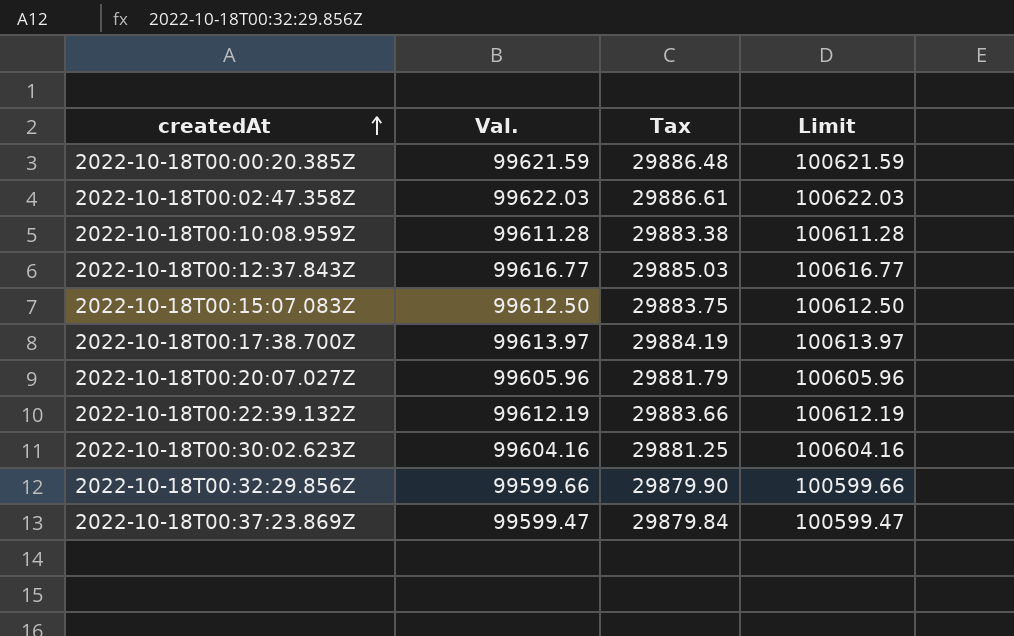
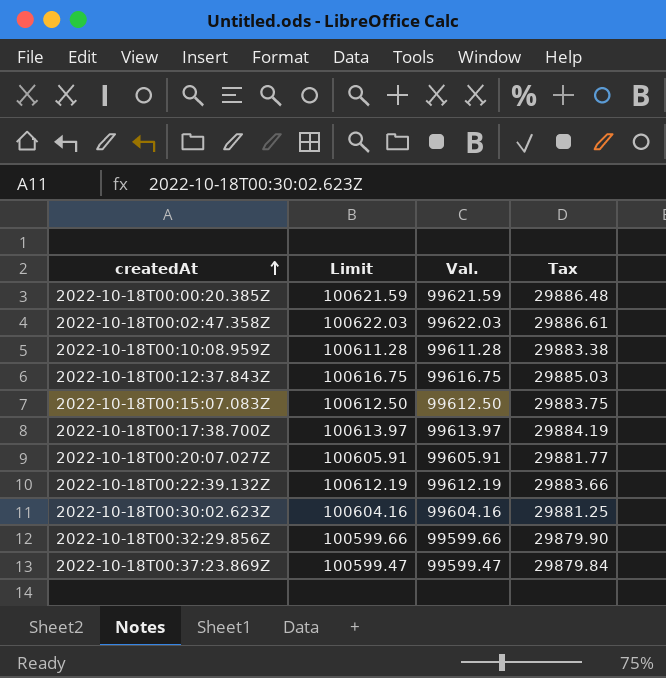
column Limit | position: 4 -> 2
2022-10-18T00:12:37.843Z | Limit: 100616.77 -> 100616.75
2022-10-18T00:12:37.843Z | Val.: 99616.77 -> 99616.75
2022-10-18T00:20:07.027Z | Limit: 100605.96 -> 100605.91
2022-10-18T00:20:07.027Z | Val.: 99605.96 -> 99605.91
2022-10-18T00:20:07.027Z | Tax: 29881.79 -> 29881.77

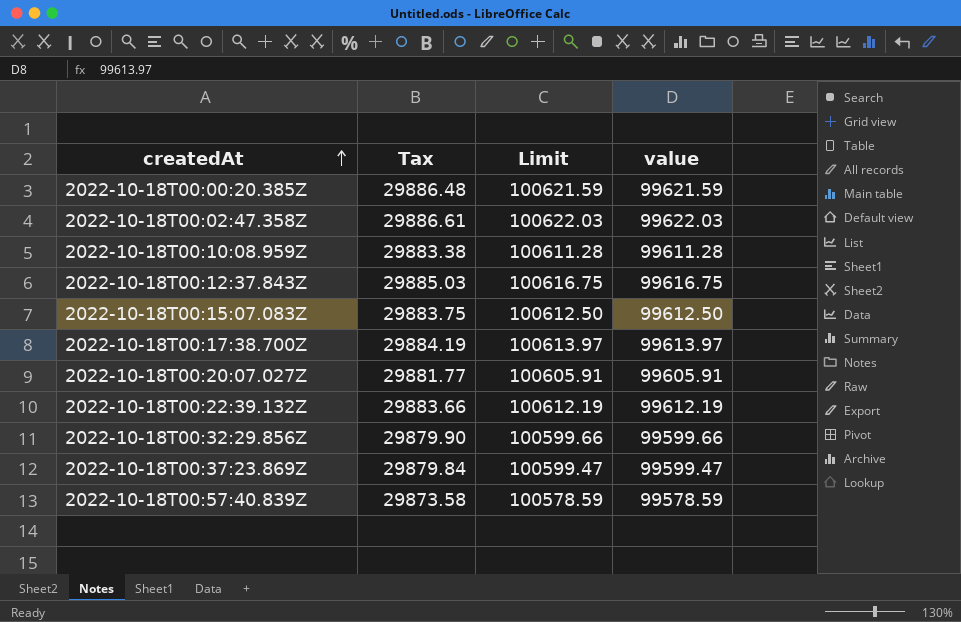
column Tax | position: 4 -> 2
column name: Val. -> value
row 2022-10-18T00:30:02.623Z: 100604.16 | 99604.16 | 29881.25 -> none
row 2022-10-18T00:57:40.839Z: none -> 29873.58 | 100578.59 | 99578.59

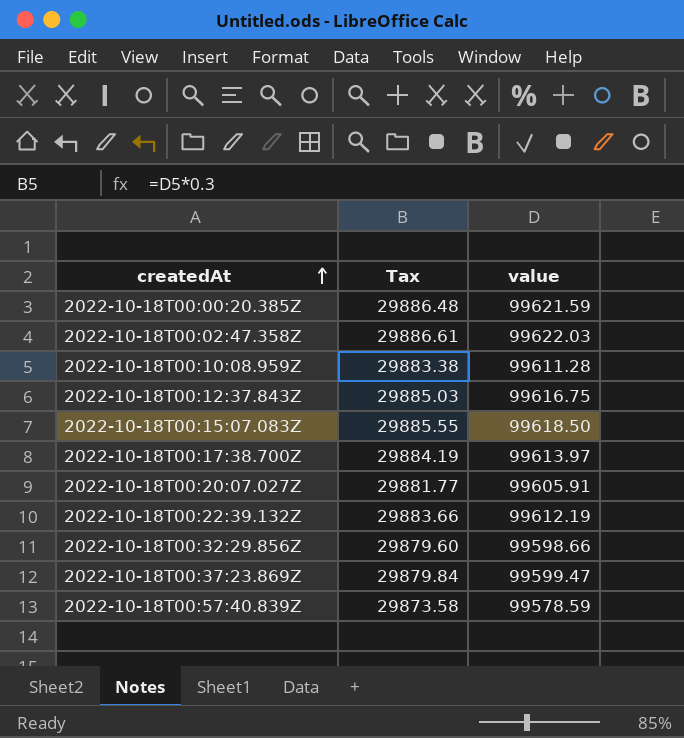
column Limit | formula: [value] + 1000 -> none
2022-10-18T00:15:07.083Z | Tax: 29883.75 -> 29885.55
2022-10-18T00:15:07.083Z | value: 99612.50 -> 99618.50
2022-10-18T00:32:29.856Z | Tax: 29879.90 -> 29879.60
2022-10-18T00:32:29.856Z | value: 99599.66 -> 99598.66

